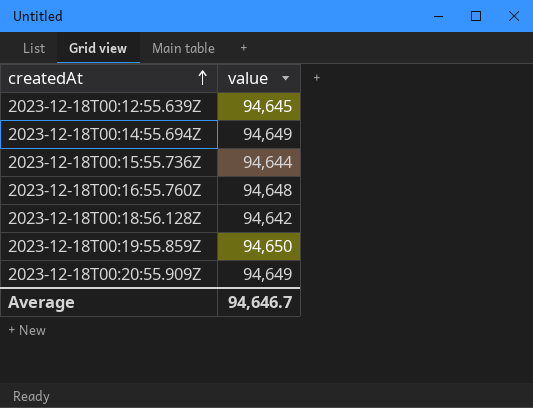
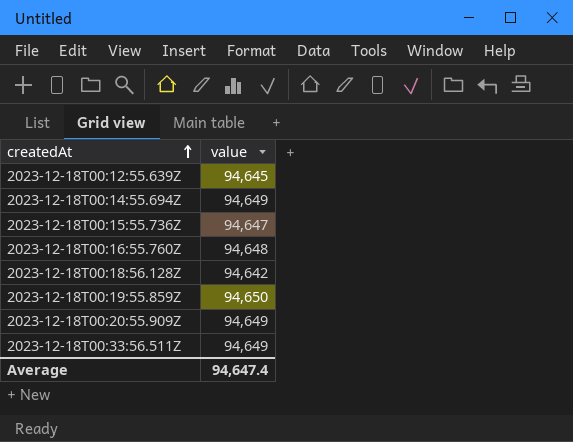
2023-12-18T00:15:55.736Z | value: 94,644 -> 94,647
row 2023-12-18T00:33:56.511Z: none -> 94,649
Average | value: 94,646.7 -> 94,647.4

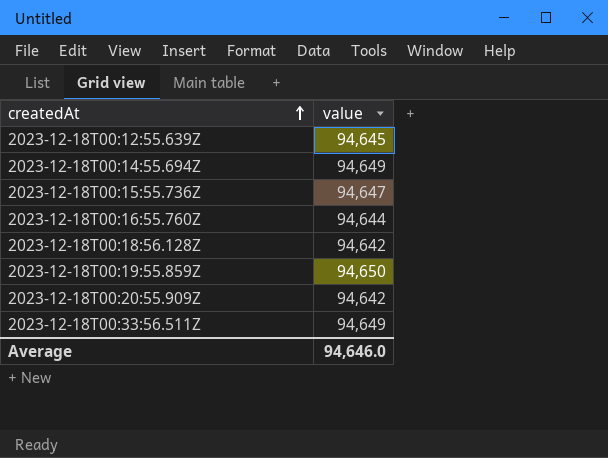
2023-12-18T00:16:55.760Z | value: 94,648 -> 94,644
2023-12-18T00:20:55.909Z | value: 94,649 -> 94,642
Average | value: 94,647.4 -> 94,646.0

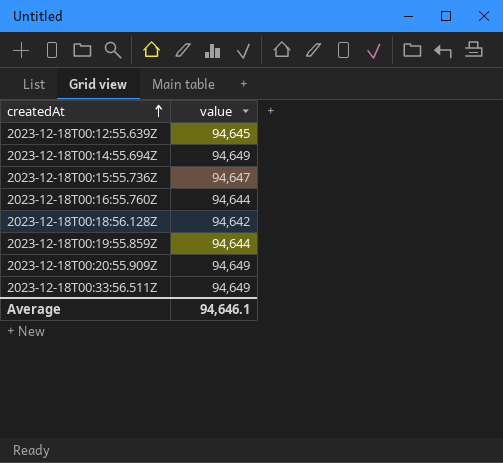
2023-12-18T00:19:55.859Z | value: 94,650 -> 94,644
2023-12-18T00:20:55.909Z | value: 94,642 -> 94,649
Average | value: 94,646.0 -> 94,646.1

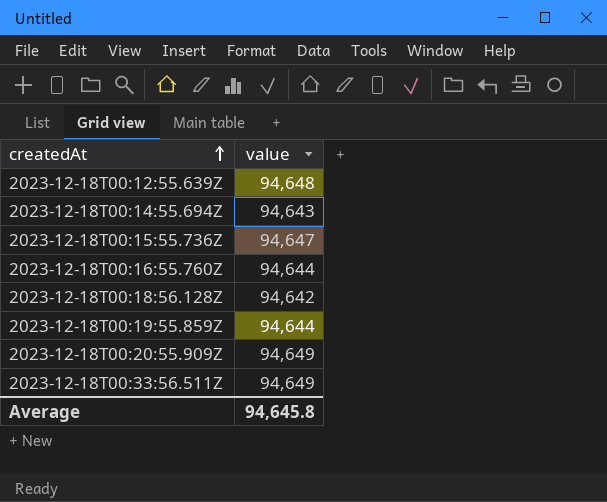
2023-12-18T00:12:55.639Z | value: 94,645 -> 94,648
2023-12-18T00:14:55.694Z | value: 94,649 -> 94,643
Average | value: 94,646.1 -> 94,645.8

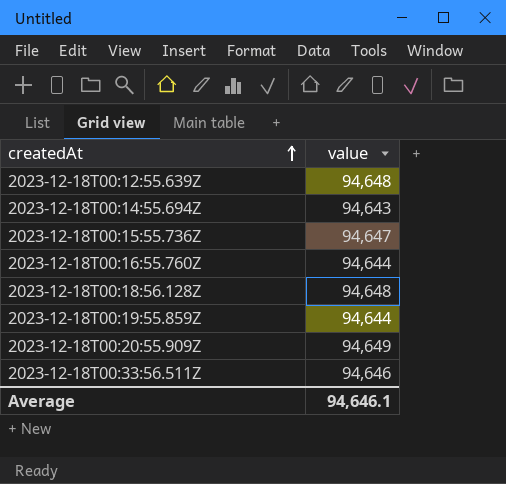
2023-12-18T00:18:56.128Z | value: 94,642 -> 94,648
2023-12-18T00:33:56.511Z | value: 94,649 -> 94,646
Average | value: 94,645.8 -> 94,646.1

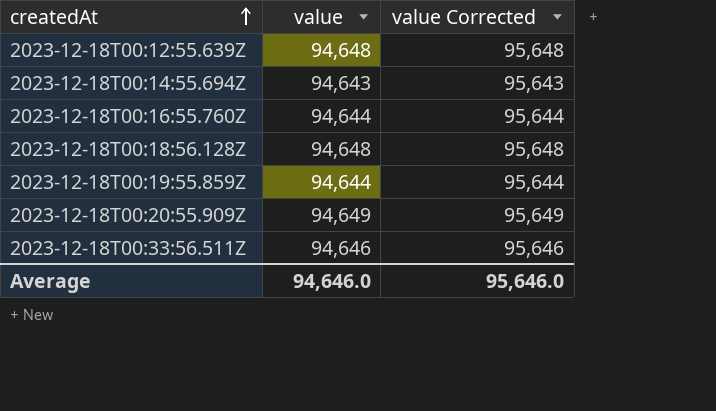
column value Corrected | formula: none -> [value] + 1000
row 2023-12-18T00:15:55.736Z: 94,647 -> none
Average | value: 94,646.1 -> 94,646.0

